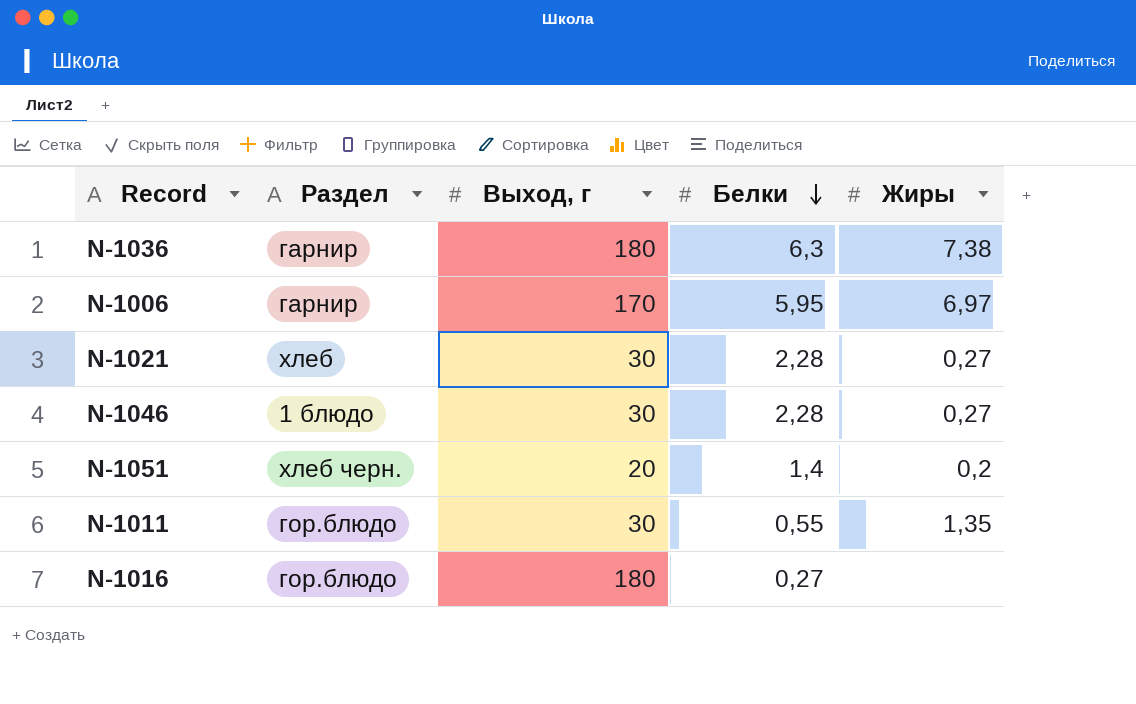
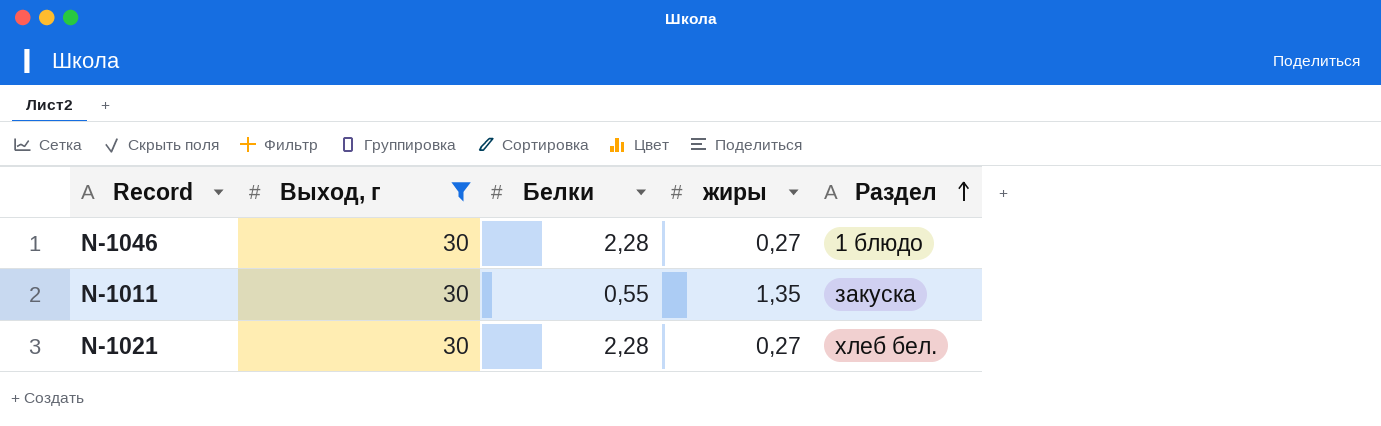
filter: none -> Выход, г = 30
row order: Белки descending -> Раздел ascending
column name: Жиры -> жиры
column Раздел | position: 2 -> 5
N-1011 | Раздел: гор.блюдо -> закуска
N-1021 | Раздел: хлеб -> хлеб бел.

